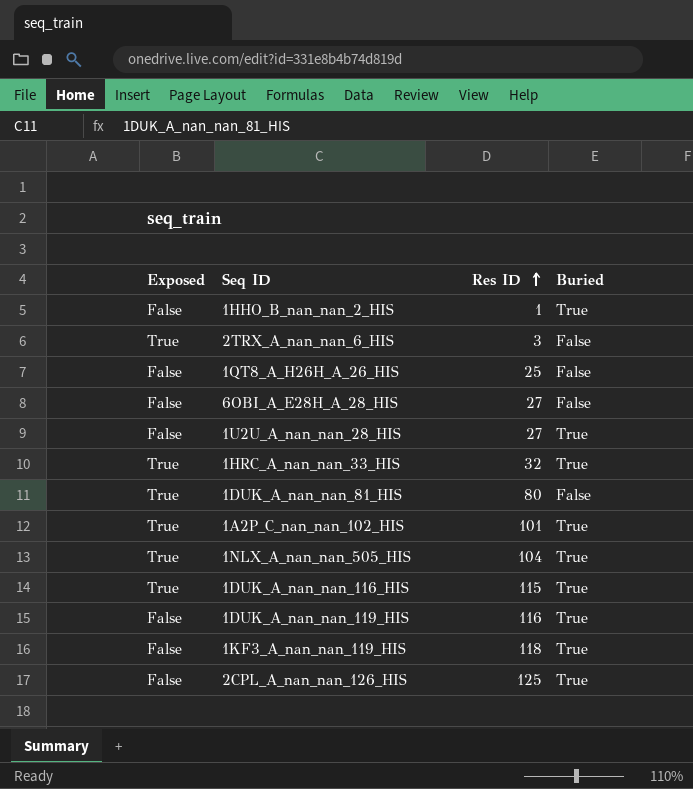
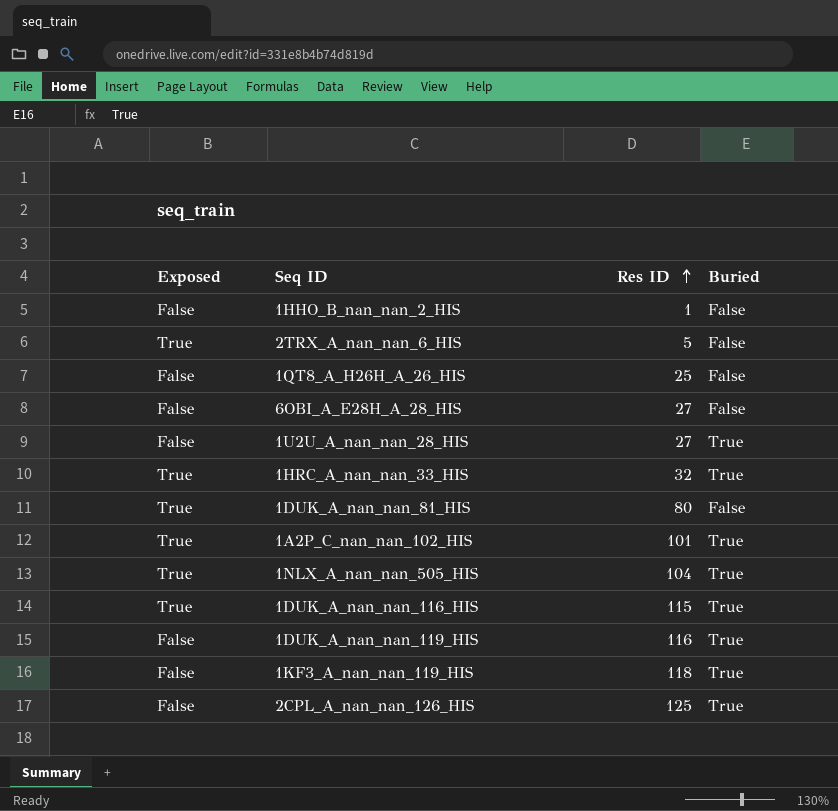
1HHO_B_nan_nan_2_HIS | Buried: True -> False
2TRX_A_nan_nan_6_HIS | Res ID: 3 -> 5

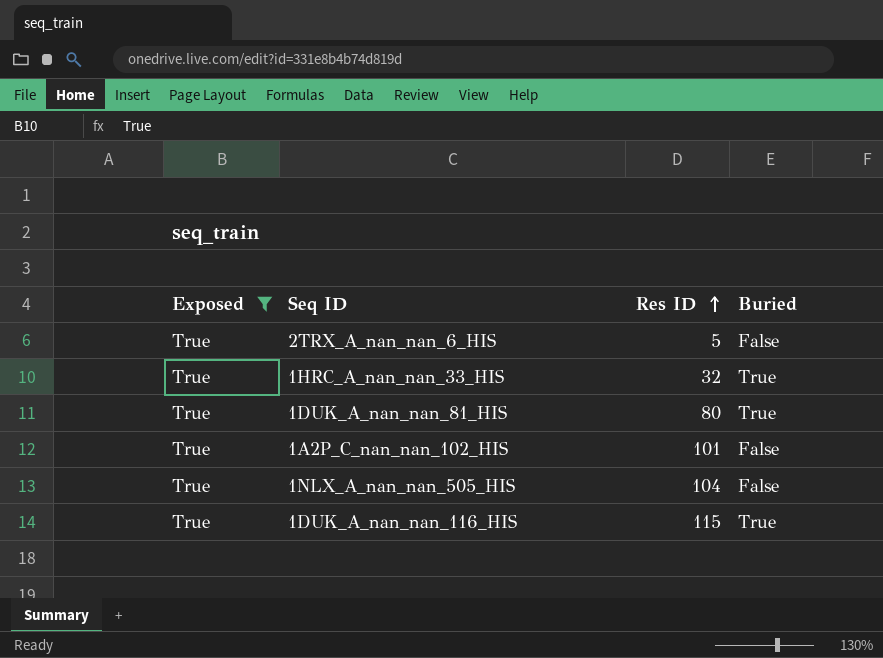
filter: none -> Exposed = True
1DUK_A_nan_nan_81_HIS | Buried: False -> True
1A2P_C_nan_nan_102_HIS | Buried: True -> False
1NLX_A_nan_nan_505_HIS | Buried: True -> False

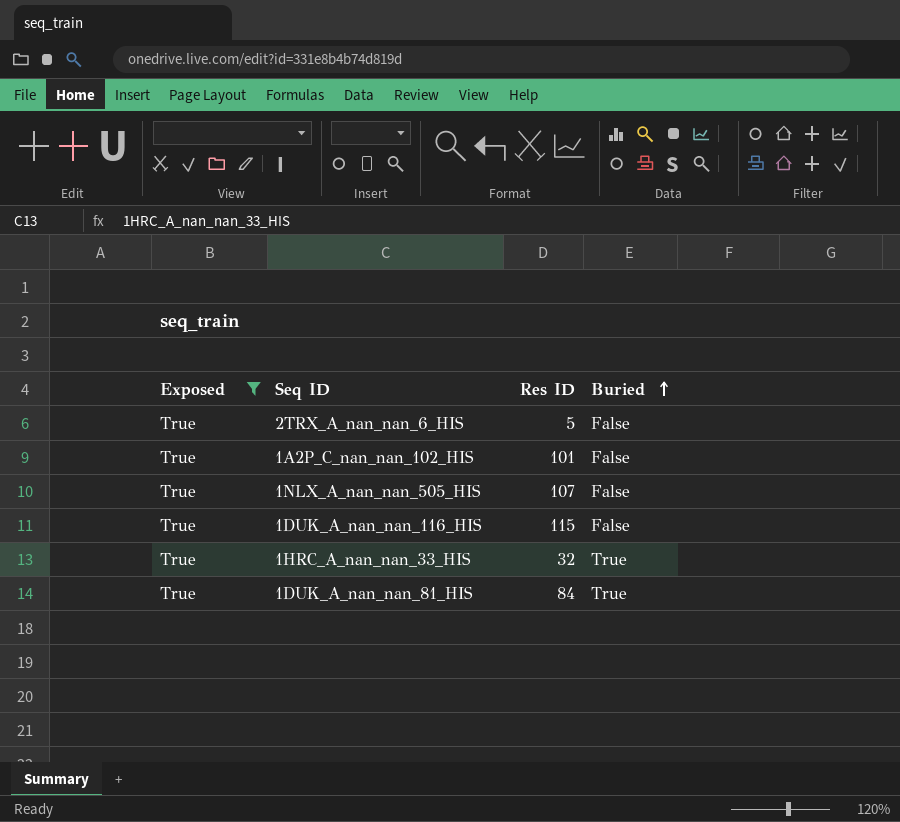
row order: Res ID ascending -> Buried ascending
1NLX_A_nan_nan_505_HIS | Res ID: 104 -> 107
1DUK_A_nan_nan_116_HIS | Buried: True -> False
1DUK_A_nan_nan_81_HIS | Res ID: 80 -> 84

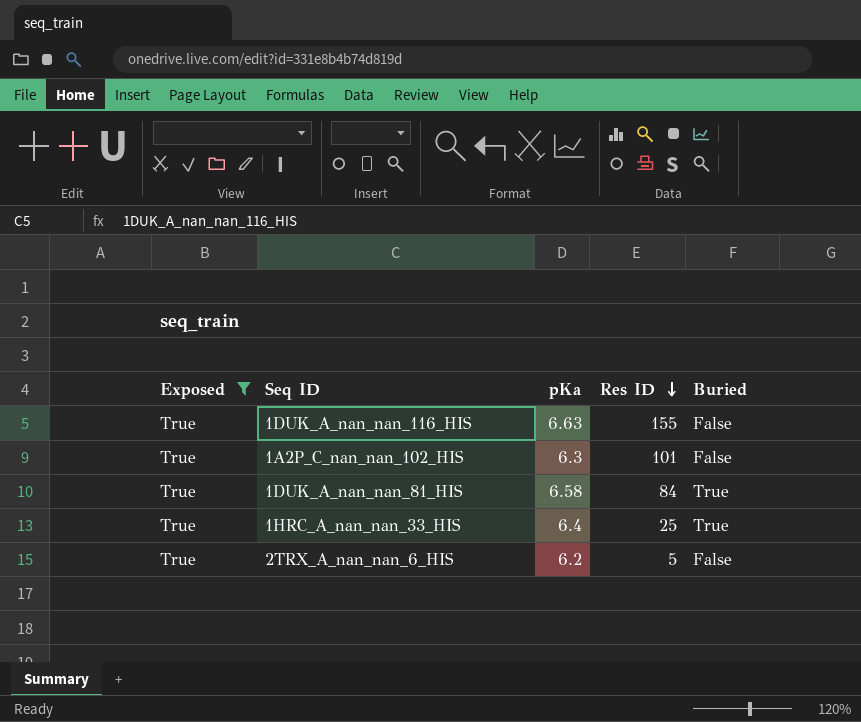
row order: Buried ascending -> Res ID descending
column pKa | position: none -> 3
row 1NLX_A_nan_nan_505_HIS: True | 107 | False -> none
1DUK_A_nan_nan_116_HIS | Res ID: 115 -> 155
1HRC_A_nan_nan_33_HIS | Res ID: 32 -> 25

